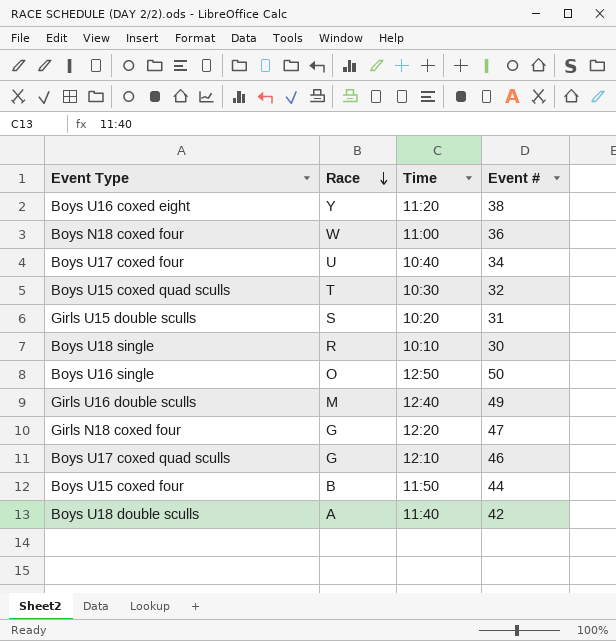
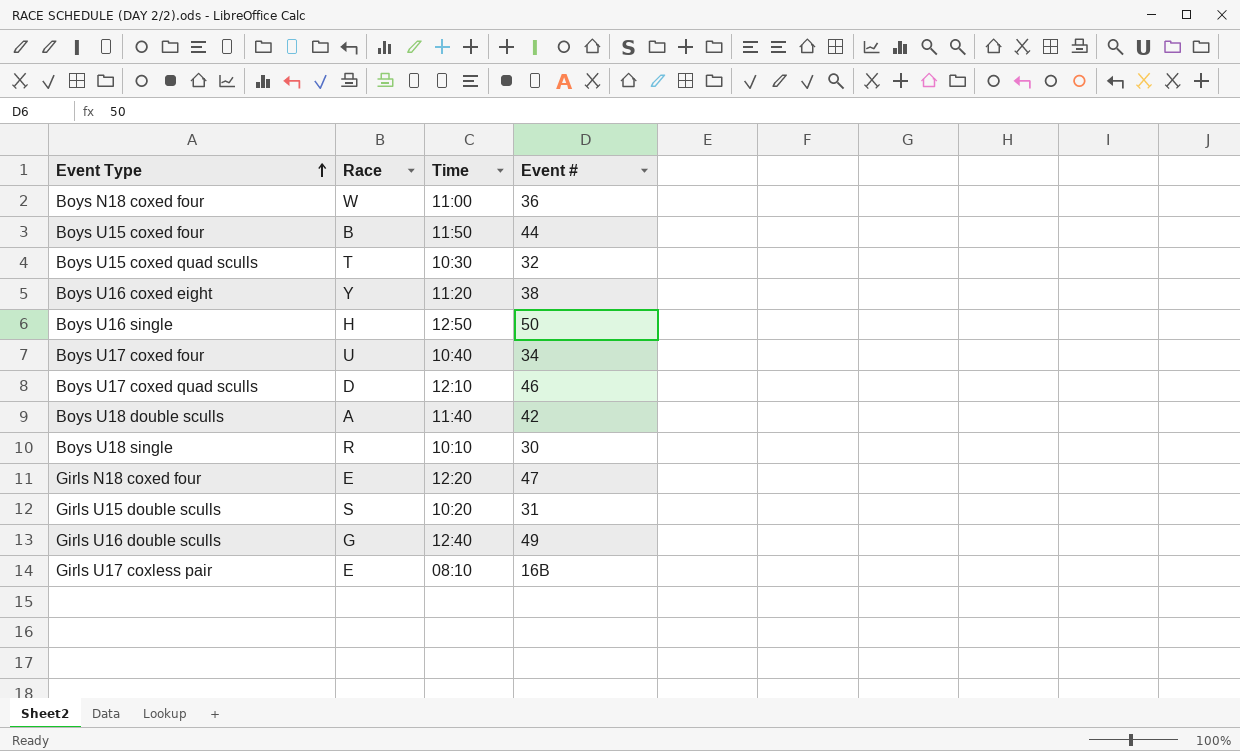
row order: Race descending -> Event Type ascending
Boys U16 single | Race: O -> H
Boys U17 coxed quad sculls | Race: G -> D
Girls N18 coxed four | Race: G -> E
Girls U16 double sculls | Race: M -> G
row Girls U17 coxless pair: none -> E | 08:10 | 16B

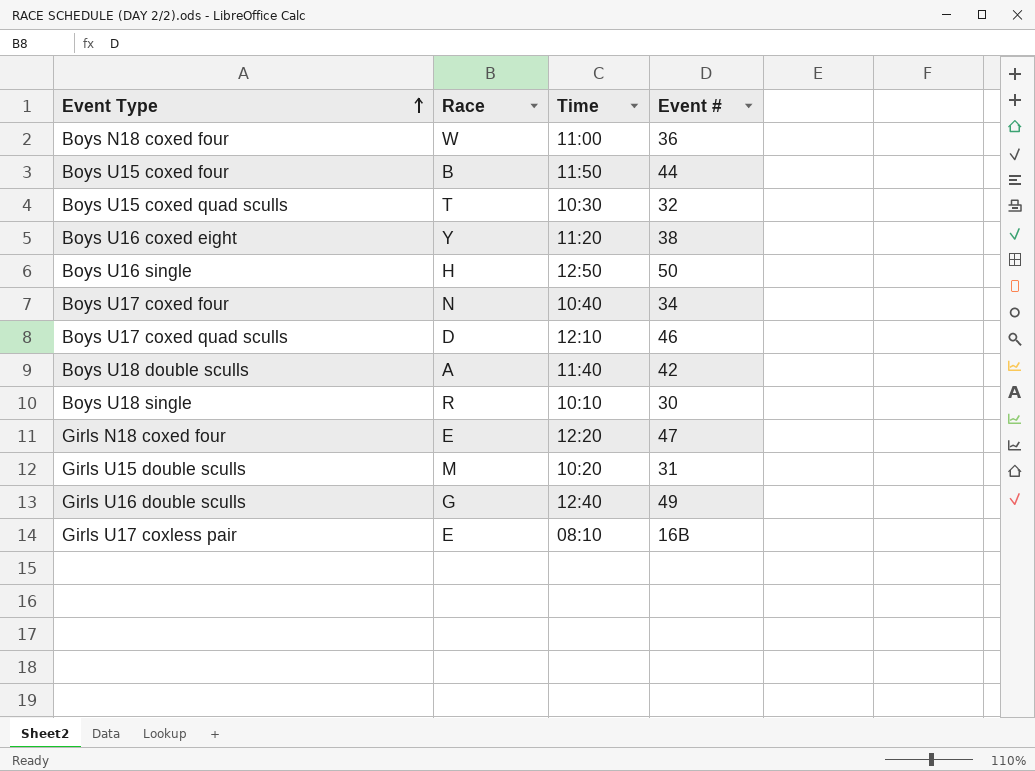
Boys U17 coxed four | Race: U -> N
Girls U15 double sculls | Race: S -> M

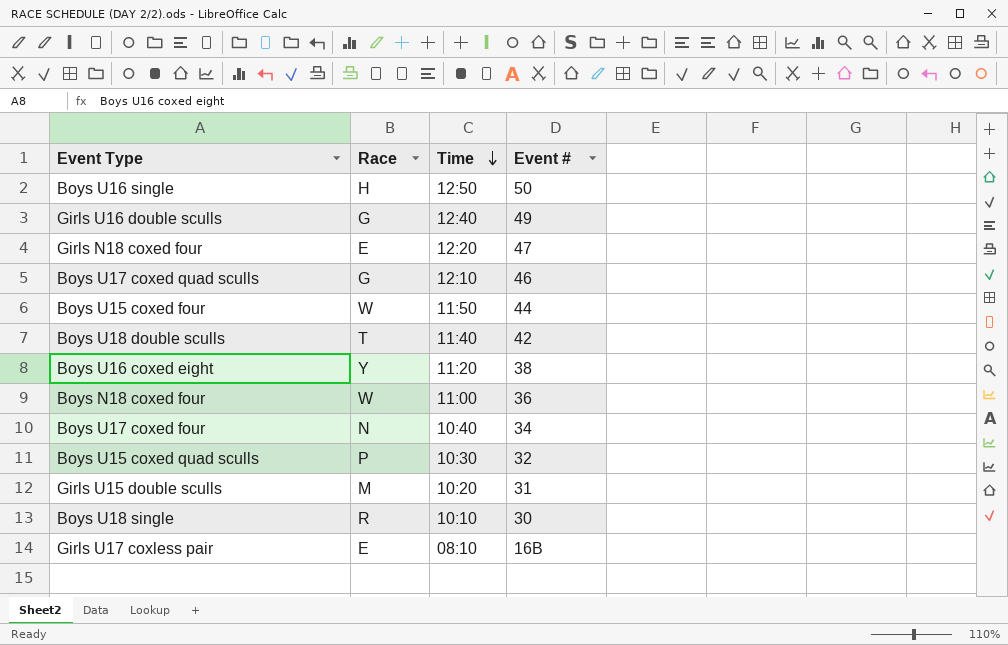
row order: Event Type ascending -> Time descending
Boys U17 coxed quad sculls | Race: D -> G
Boys U15 coxed four | Race: B -> W
Boys U18 double sculls | Race: A -> T
Boys U15 coxed quad sculls | Race: T -> P

